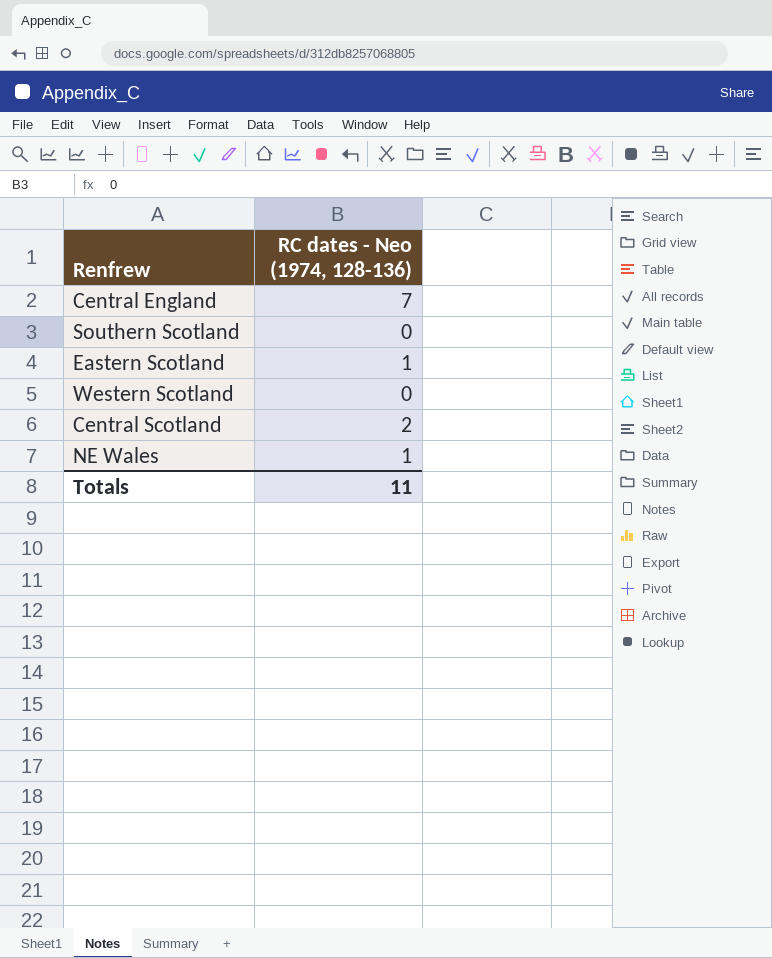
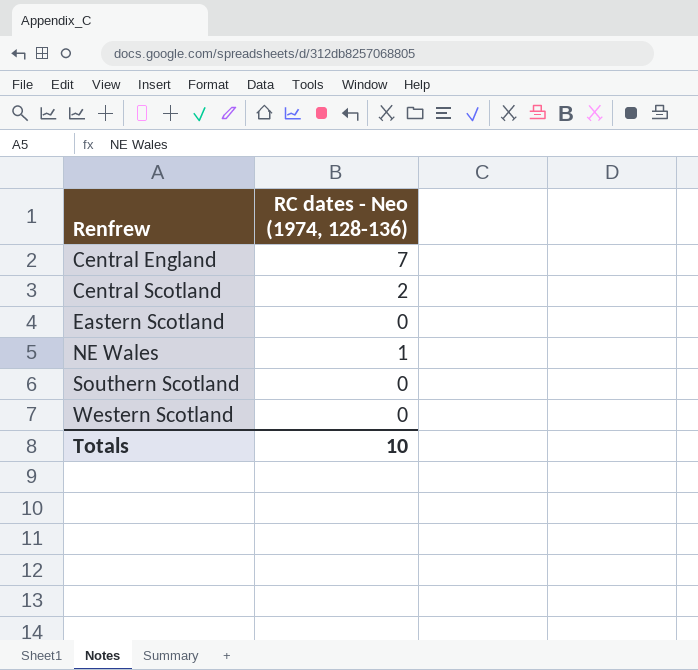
row order: none -> Renfrew ascending
Eastern Scotland | RC dates - Neo (1974, 128-136): 1 -> 0
Totals | RC dates - Neo (1974, 128-136): 11 -> 10

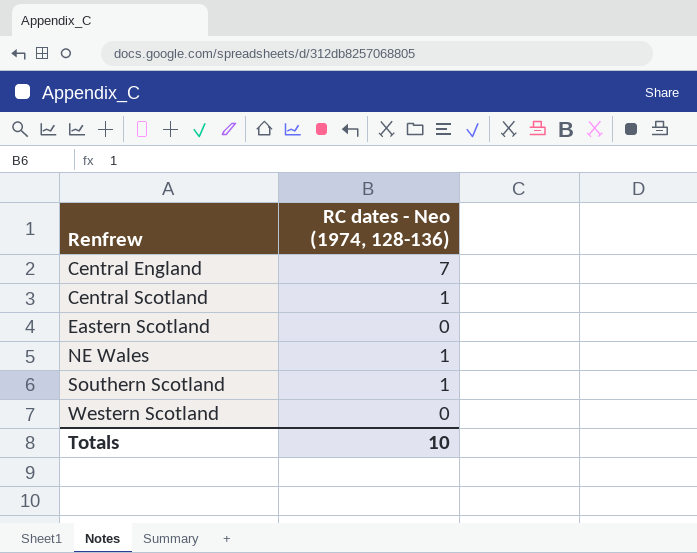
Central Scotland | RC dates - Neo (1974, 128-136): 2 -> 1
Southern Scotland | RC dates - Neo (1974, 128-136): 0 -> 1

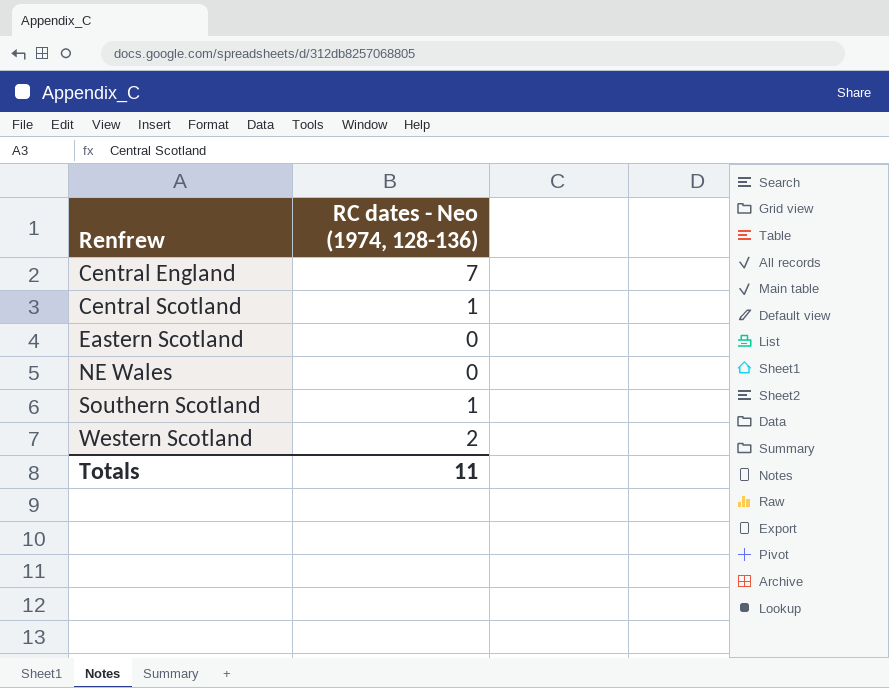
NE Wales | RC dates - Neo (1974, 128-136): 1 -> 0
Western Scotland | RC dates - Neo (1974, 128-136): 0 -> 2
Totals | RC dates - Neo (1974, 128-136): 10 -> 11

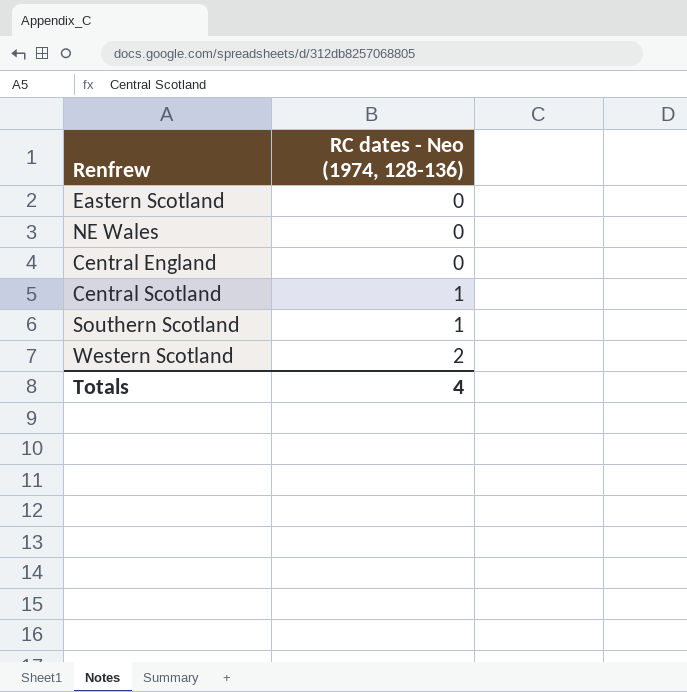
row order: Renfrew ascending -> RC dates - Neo (1974, 128-136) ascending
Central England | RC dates - Neo (1974, 128-136): 7 -> 0
Totals | RC dates - Neo (1974, 128-136): 11 -> 4

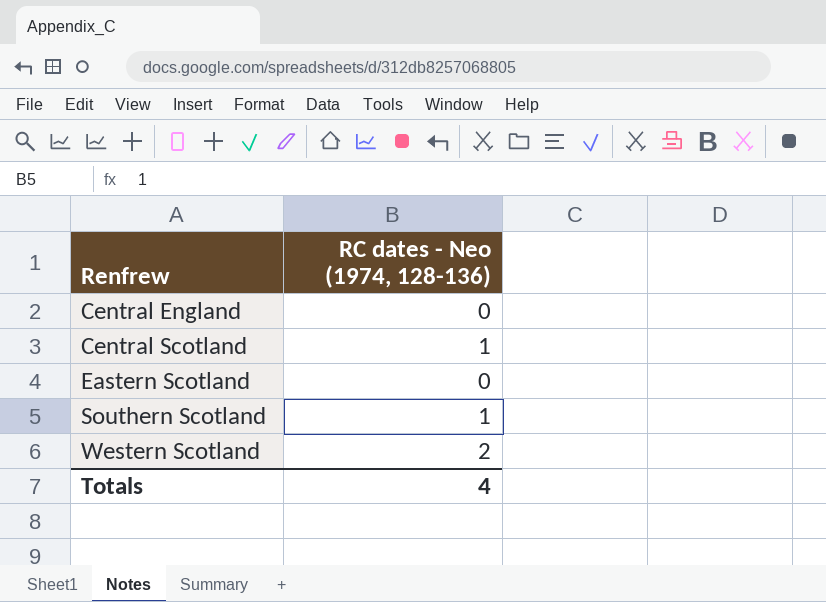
row order: RC dates - Neo (1974, 128-136) ascending -> Renfrew ascending
row NE Wales: 0 -> none

